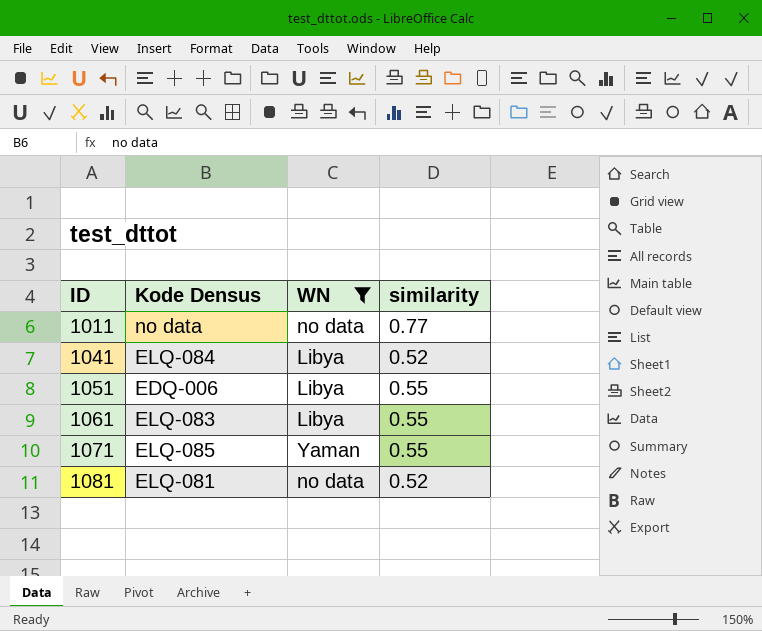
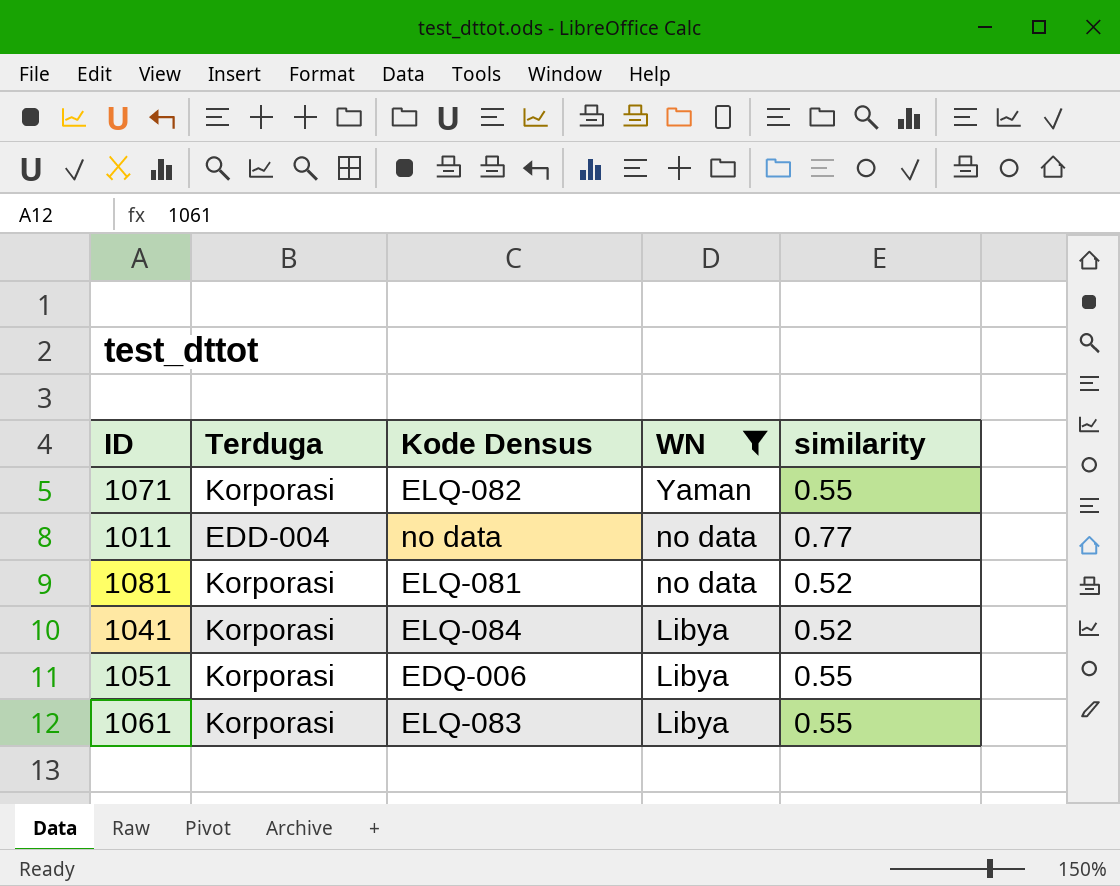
row order: ID ascending -> WN descending
column Terduga | position: none -> 2
1071 | Kode Densus: ELQ-085 -> ELQ-082

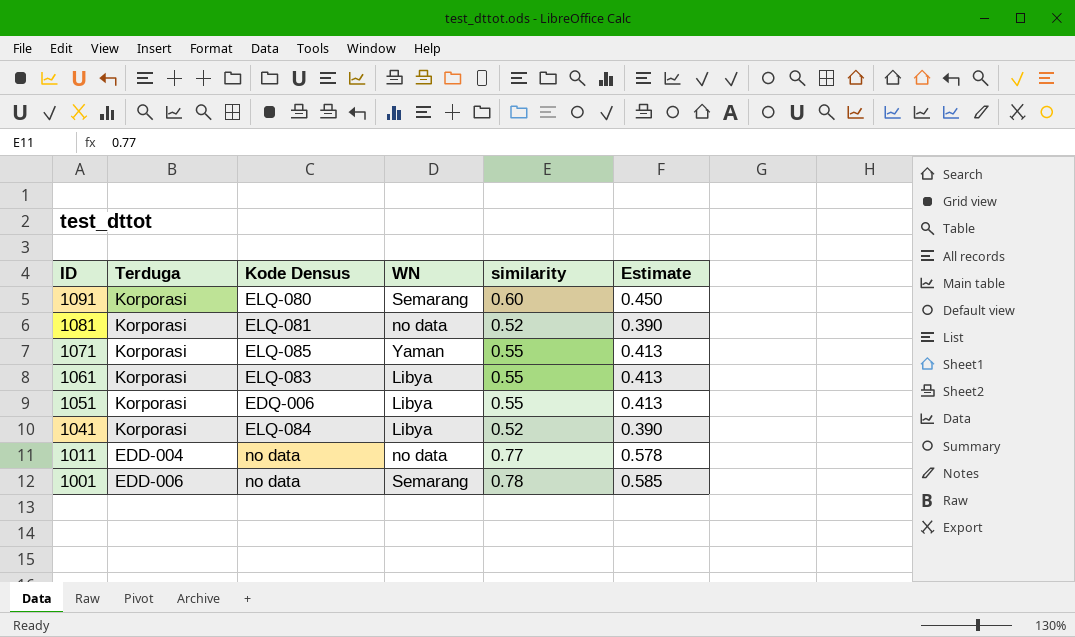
filter: WN != Semarang -> none
row order: WN descending -> ID descending
column Estimate | formula: none -> [similarity] * 0.75
1071 | Kode Densus: ELQ-082 -> ELQ-085

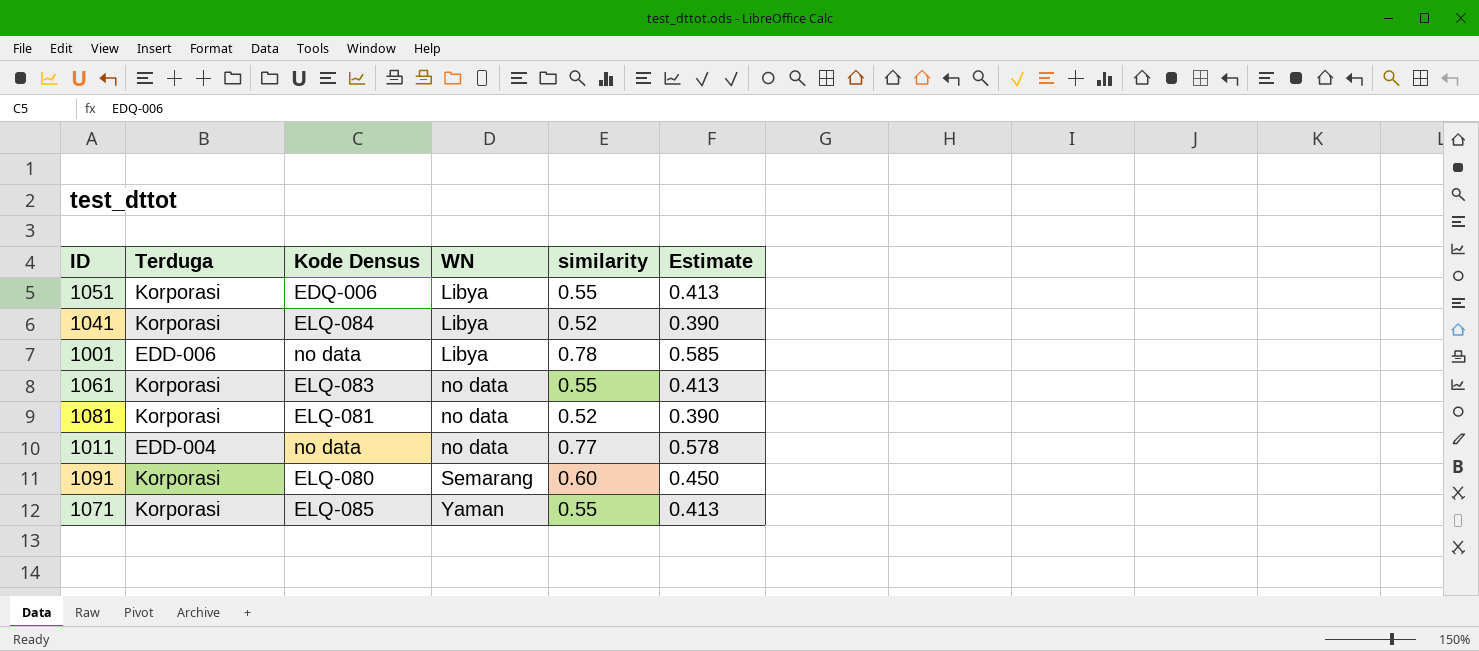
row order: ID descending -> WN ascending
1001 | WN: Semarang -> Libya
1061 | WN: Libya -> no data

